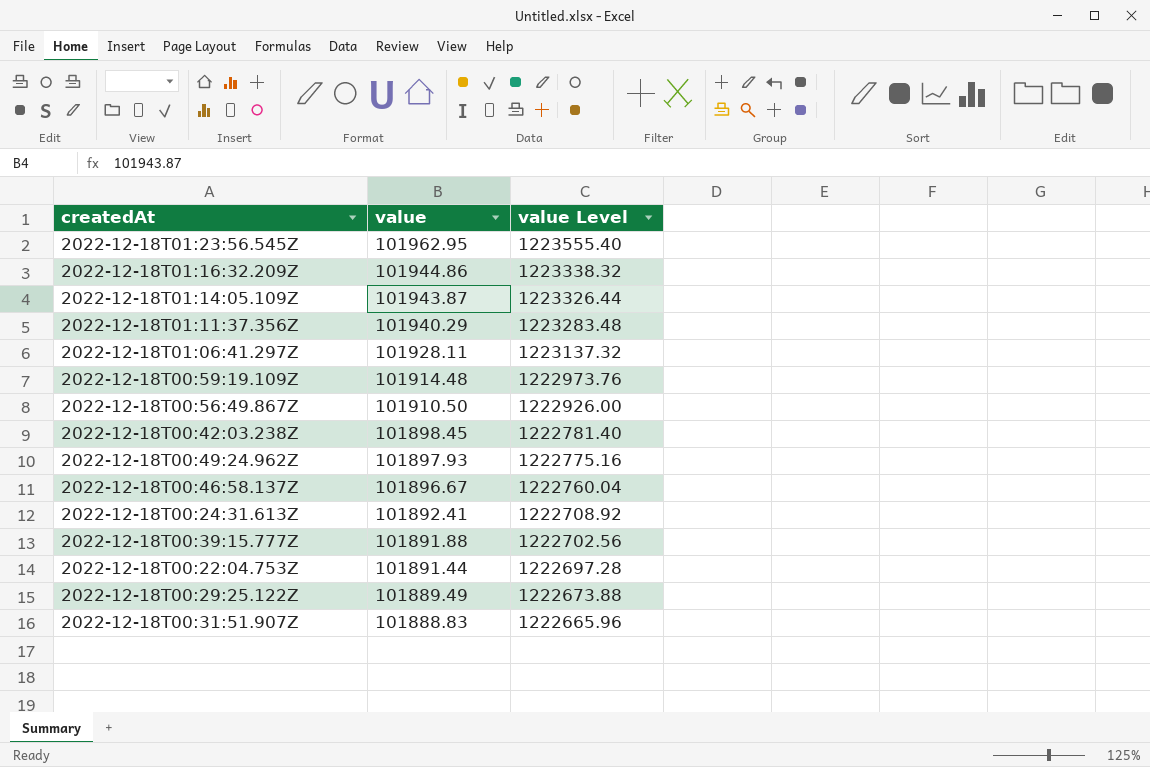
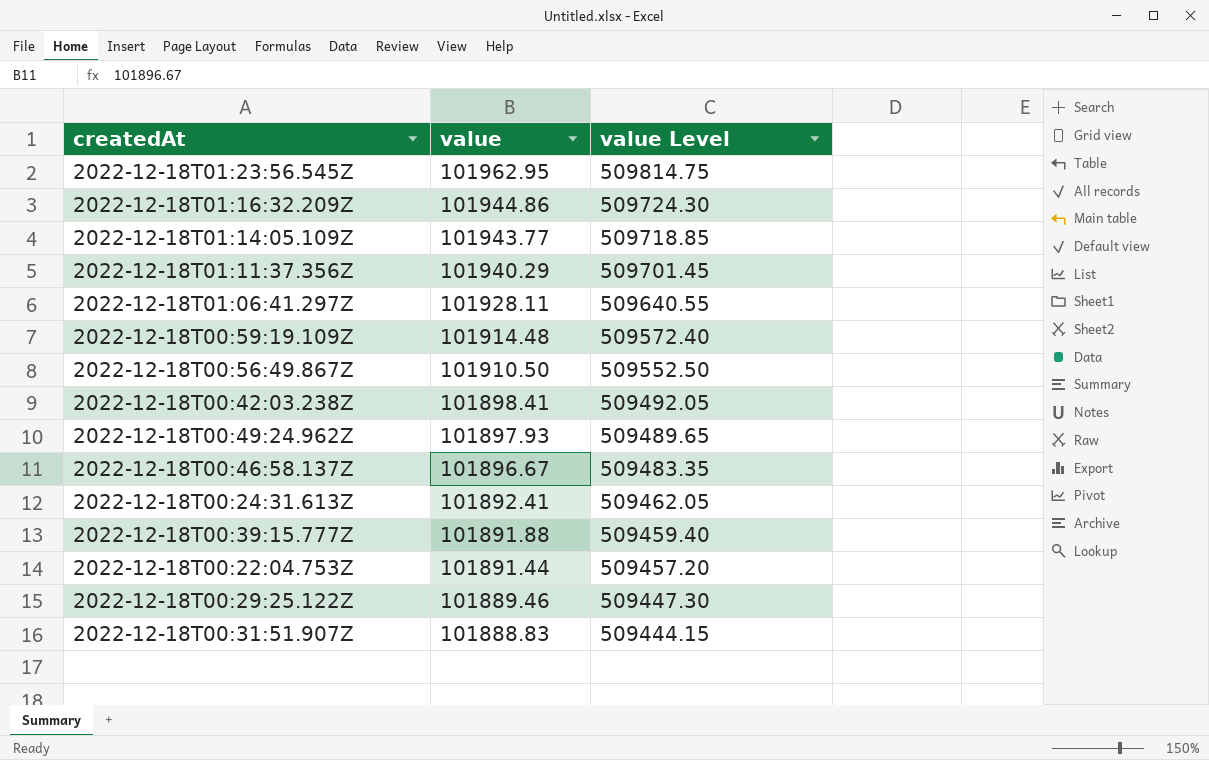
column value Level | formula: [value] * 12 -> [value] * 5
2022-12-18T01:14:05.109Z | value: 101943.87 -> 101943.77
2022-12-18T00:42:03.238Z | value: 101898.45 -> 101898.41
2022-12-18T00:29:25.122Z | value: 101889.49 -> 101889.46

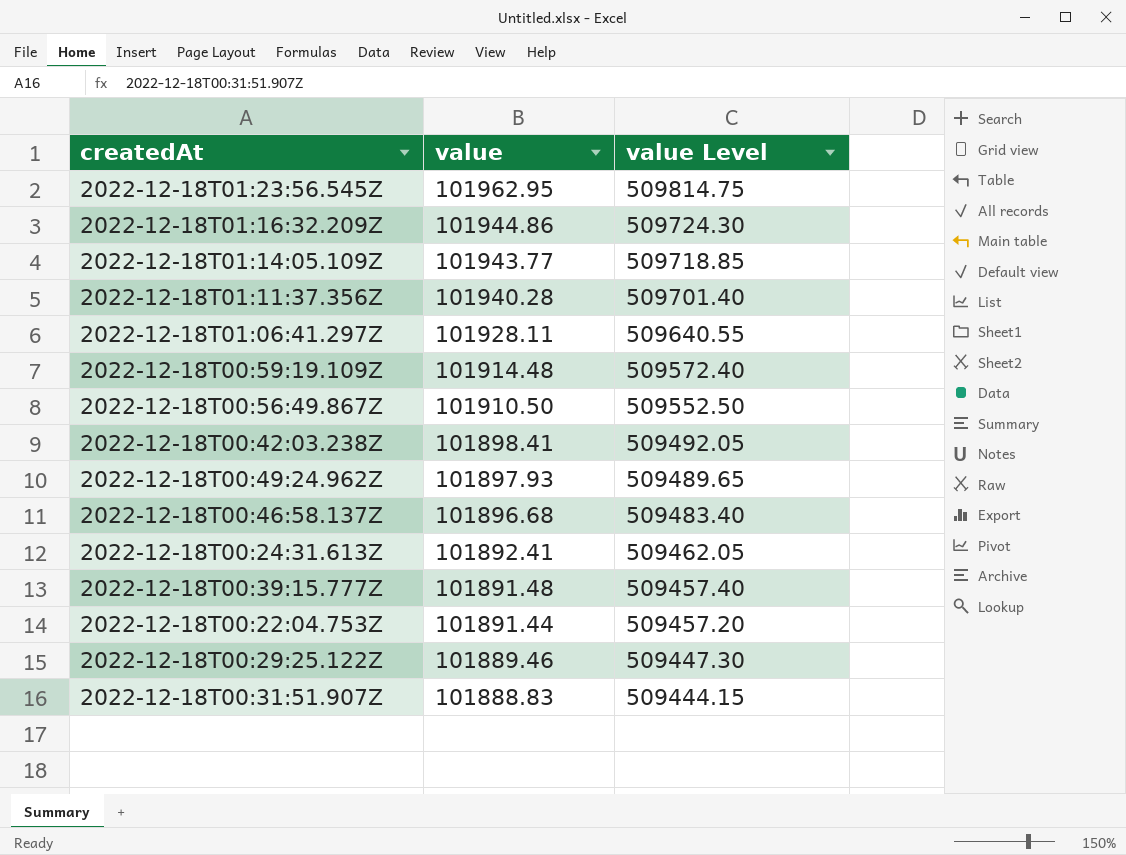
2022-12-18T01:11:37.356Z | value: 101940.29 -> 101940.28
2022-12-18T01:11:37.356Z | value Level: 509701.45 -> 509701.40
2022-12-18T00:46:58.137Z | value: 101896.67 -> 101896.68
2022-12-18T00:46:58.137Z | value Level: 509483.35 -> 509483.40
2022-12-18T00:39:15.777Z | value: 101891.88 -> 101891.48
2022-12-18T00:39:15.777Z | value Level: 509459.40 -> 509457.40

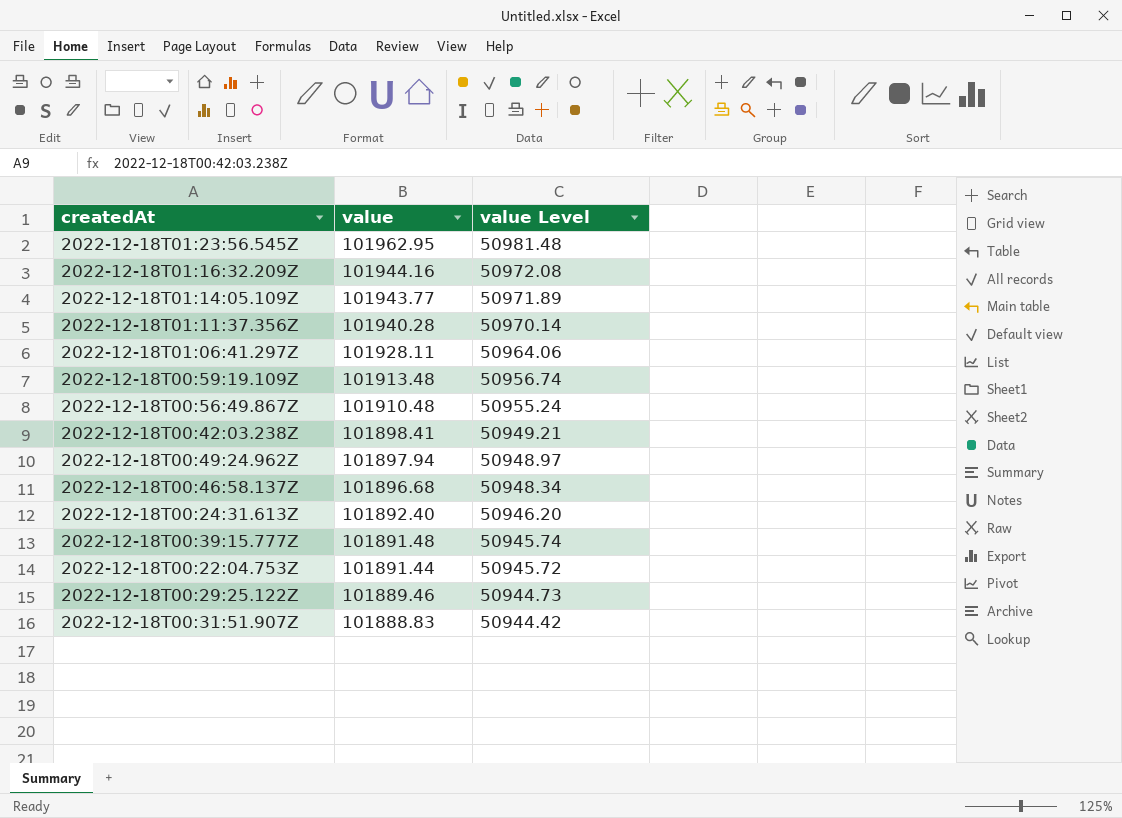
column value Level | formula: [value] * 5 -> [value] * 0.5
2022-12-18T01:16:32.209Z | value: 101944.86 -> 101944.16
2022-12-18T00:59:19.109Z | value: 101914.48 -> 101913.48
2022-12-18T00:56:49.867Z | value: 101910.50 -> 101910.48
2022-12-18T00:49:24.962Z | value: 101897.93 -> 101897.94
2022-12-18T00:24:31.613Z | value: 101892.41 -> 101892.40

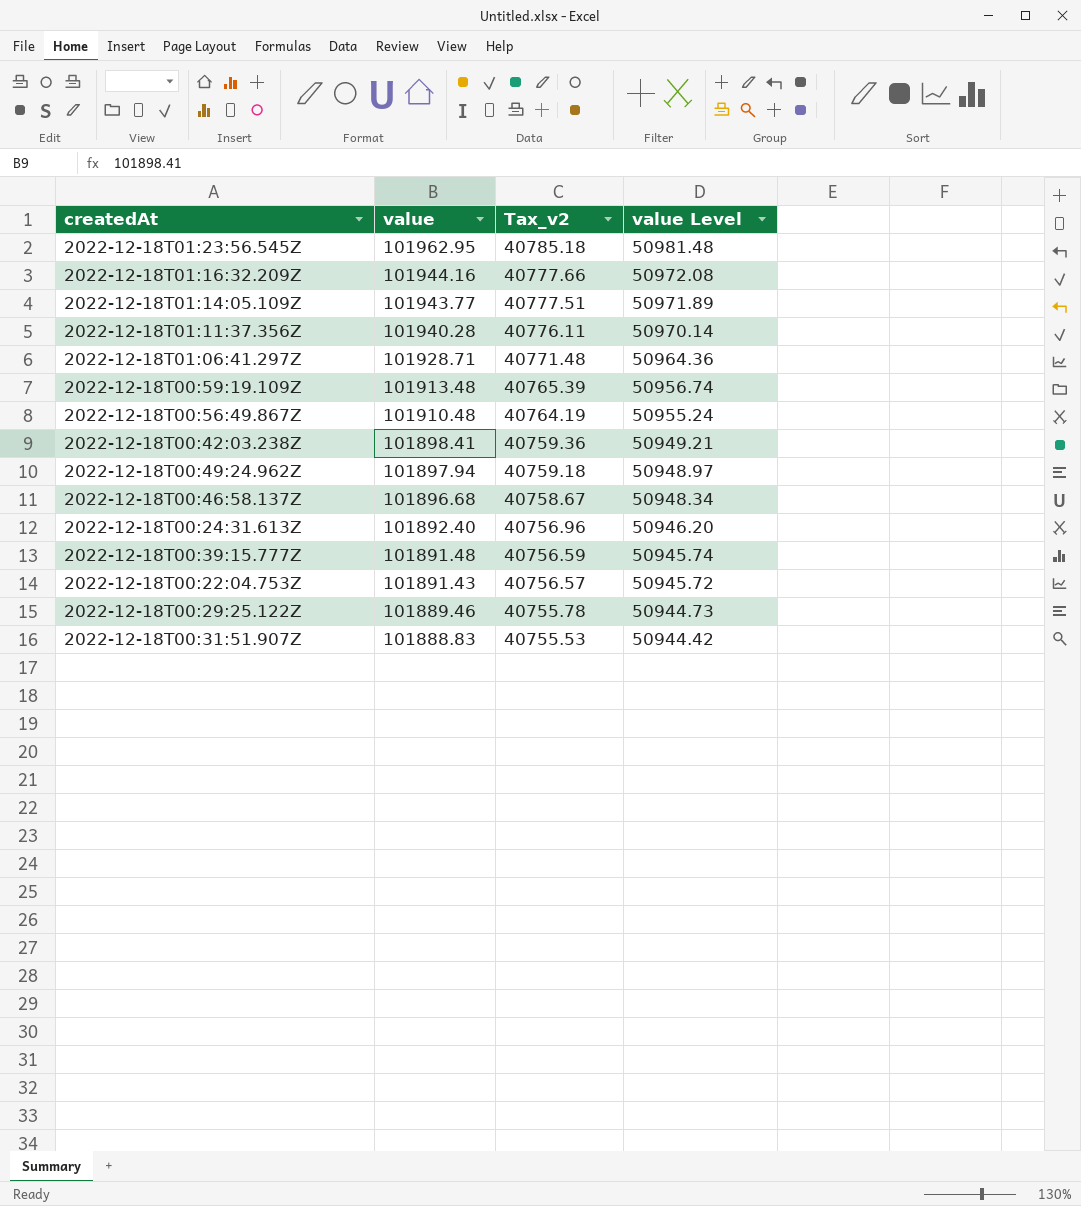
column Tax_v2 | formula: none -> [value] * 0.4
2022-12-18T01:06:41.297Z | value: 101928.11 -> 101928.71
2022-12-18T01:06:41.297Z | value Level: 50964.06 -> 50964.36
2022-12-18T00:22:04.753Z | value: 101891.44 -> 101891.43

